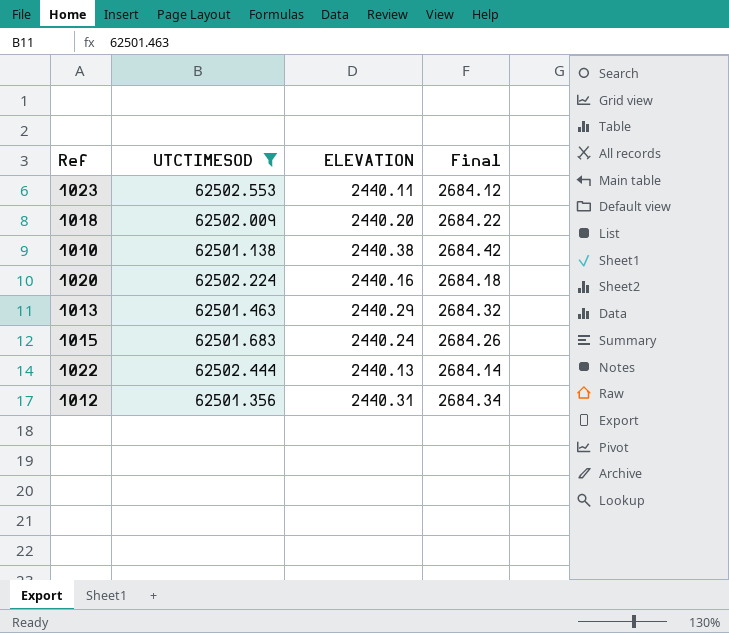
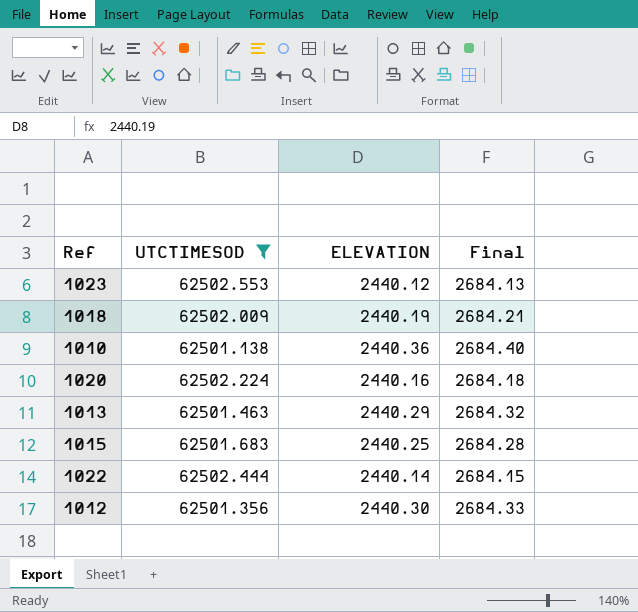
1023 | ELEVATION: 2440.11 -> 2440.12
1023 | Final: 2684.12 -> 2684.13
1018 | ELEVATION: 2440.20 -> 2440.19
1018 | Final: 2684.22 -> 2684.21
1010 | ELEVATION: 2440.38 -> 2440.36
1010 | Final: 2684.42 -> 2684.40
1015 | ELEVATION: 2440.24 -> 2440.25
1015 | Final: 2684.26 -> 2684.28
1022 | ELEVATION: 2440.13 -> 2440.14
1022 | Final: 2684.14 -> 2684.15
1012 | ELEVATION: 2440.31 -> 2440.30
1012 | Final: 2684.34 -> 2684.33

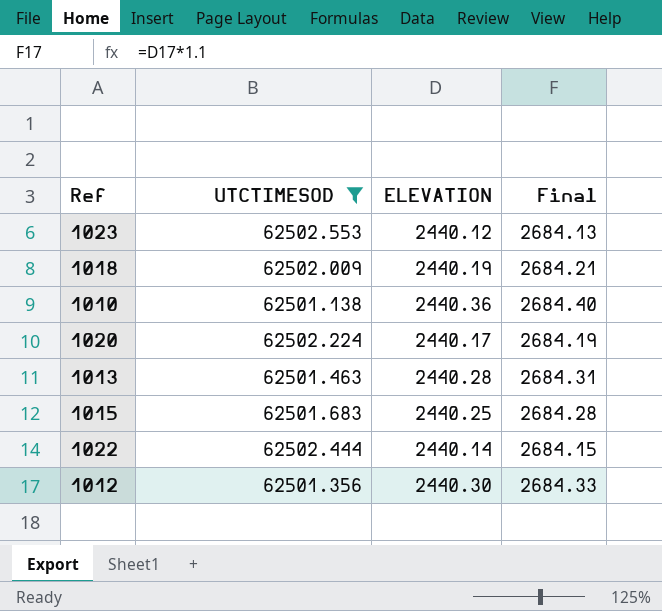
1020 | ELEVATION: 2440.16 -> 2440.17
1020 | Final: 2684.18 -> 2684.19
1013 | ELEVATION: 2440.29 -> 2440.28
1013 | Final: 2684.32 -> 2684.31

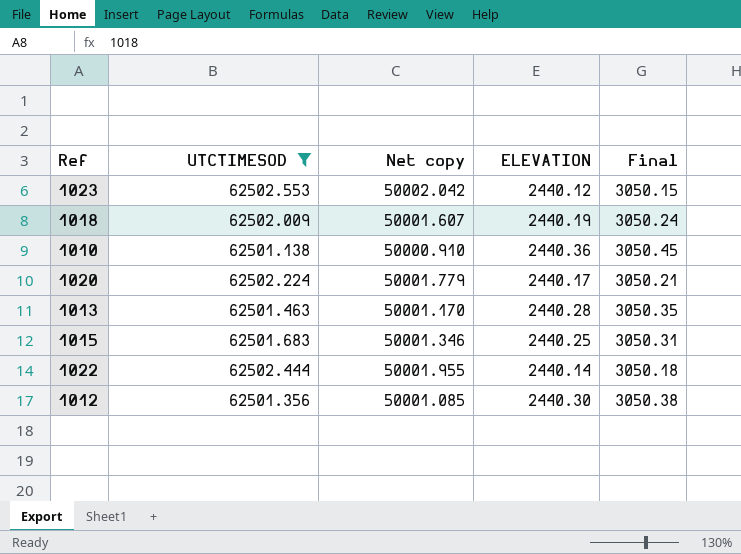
column Net copy | formula: none -> [UTCTIMESOD] * 0.8
column Final | formula: [ELEVATION] * 1.1 -> [ELEVATION] * 1.25

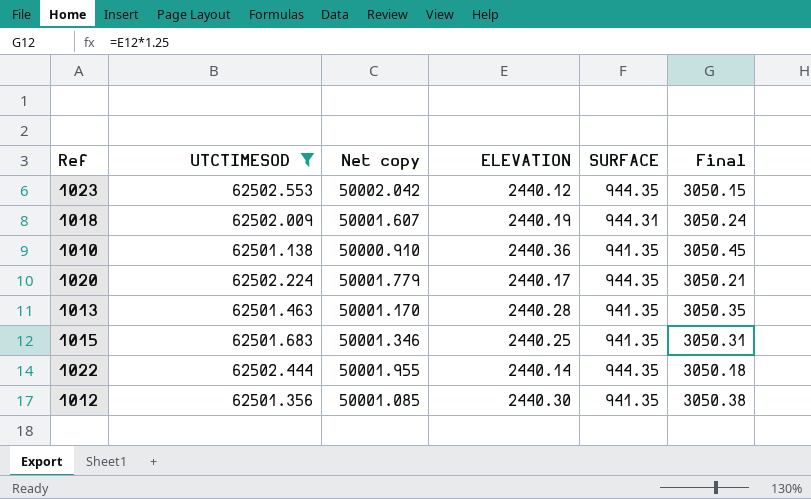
column SURFACE | position: none -> 5

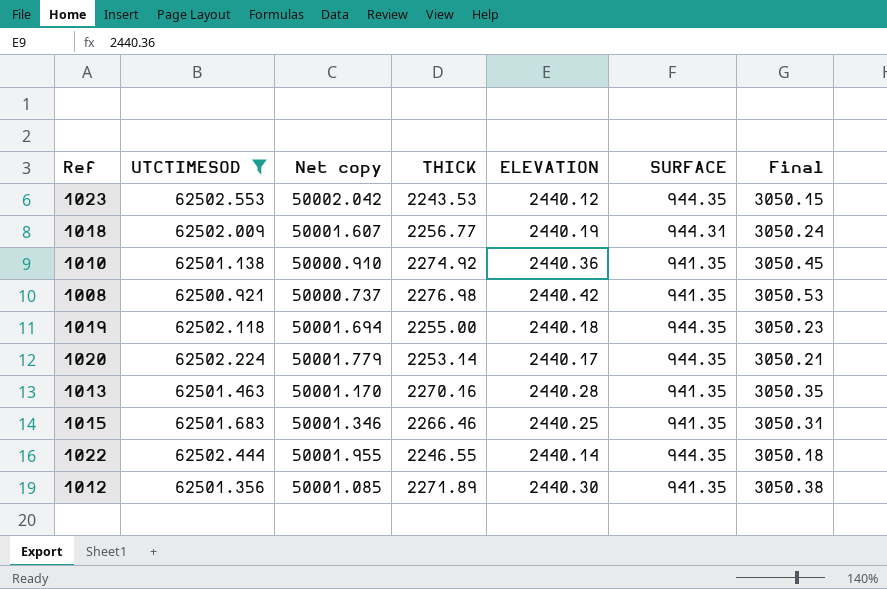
column THICK | position: none -> 4
row 1008: none -> 62500.921 | 50000.737 | 2276.98 | 2440.42 | 941.35 | 3050.53
row 1019: none -> 62502.118 | 50001.694 | 2255.00 | 2440.18 | 944.35 | 3050.23

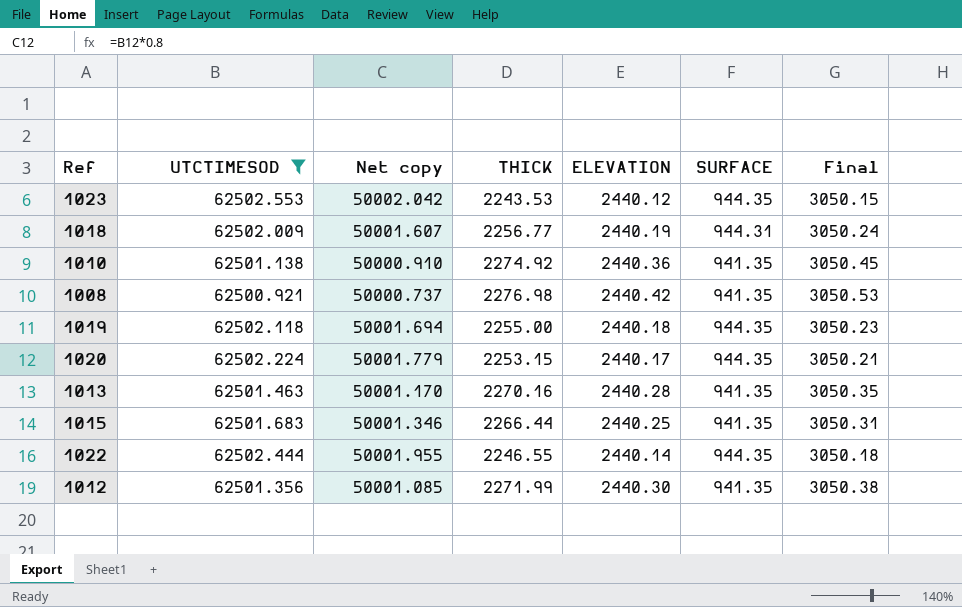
1020 | THICK: 2253.14 -> 2253.15
1015 | THICK: 2266.46 -> 2266.44
1012 | THICK: 2271.89 -> 2271.99

